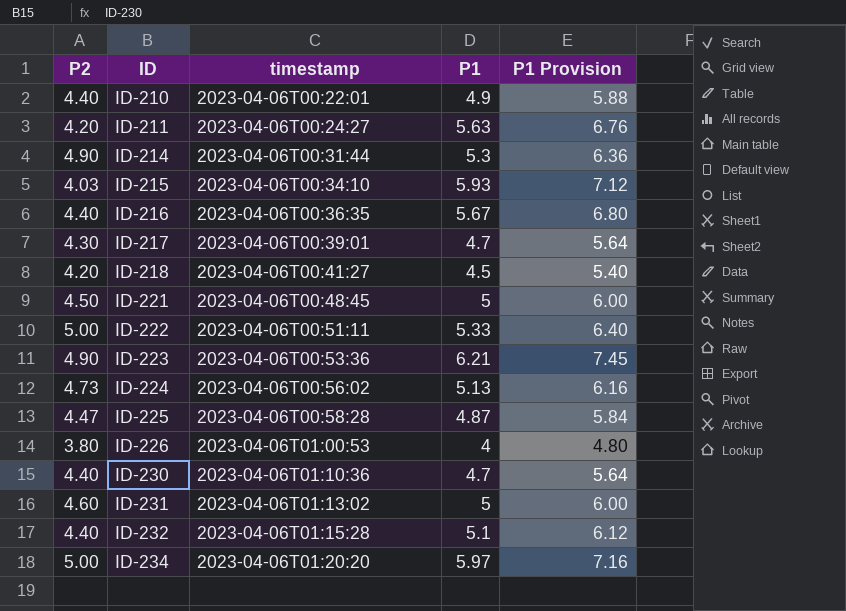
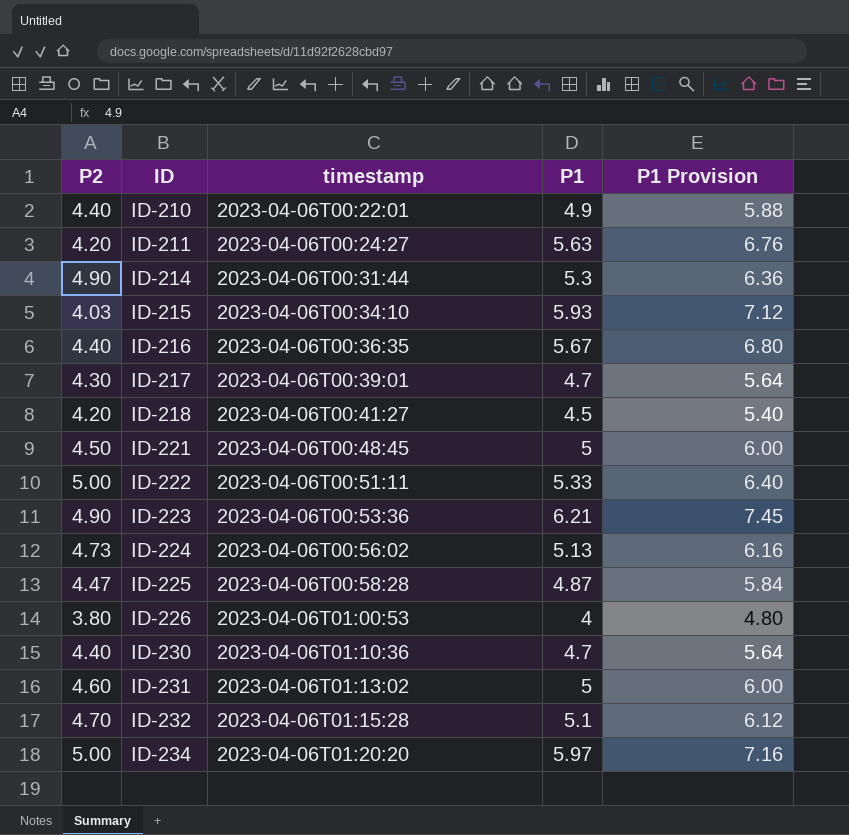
ID-232 | P2: 4.40 -> 4.70

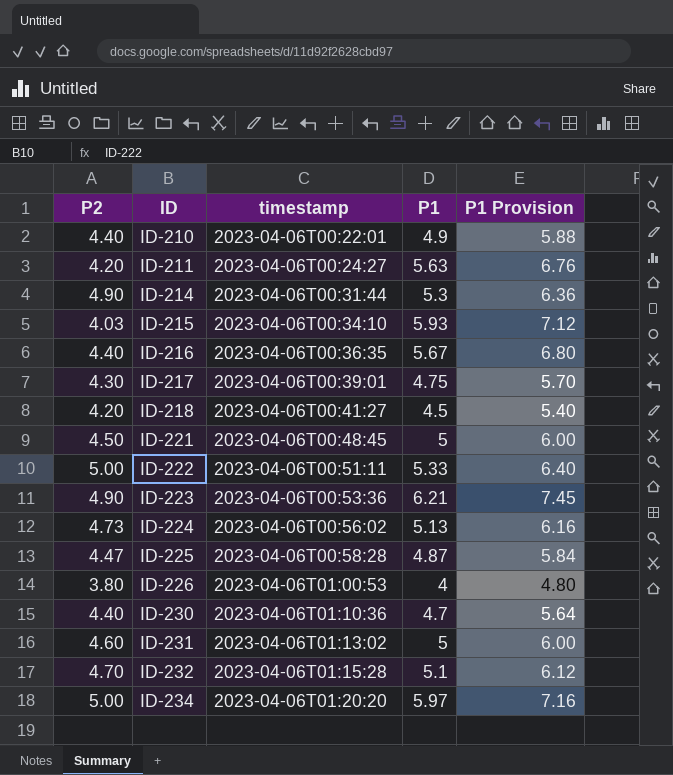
ID-217 | P1: 4.7 -> 4.75
ID-217 | P1 Provision: 5.64 -> 5.70

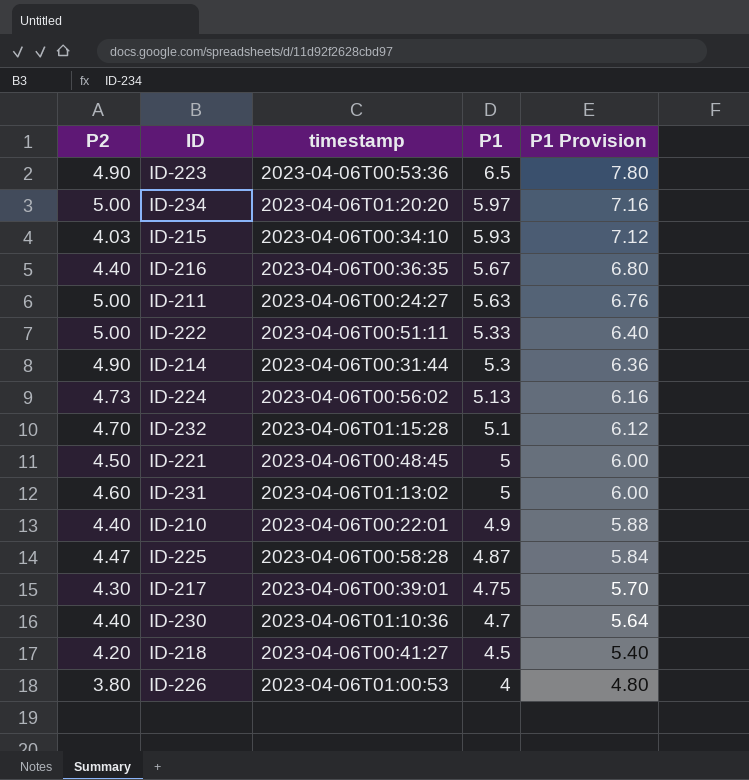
row order: ID ascending -> P1 descending
ID-223 | P1: 6.21 -> 6.5
ID-223 | P1 Provision: 7.45 -> 7.80
ID-211 | P2: 4.20 -> 5.00

